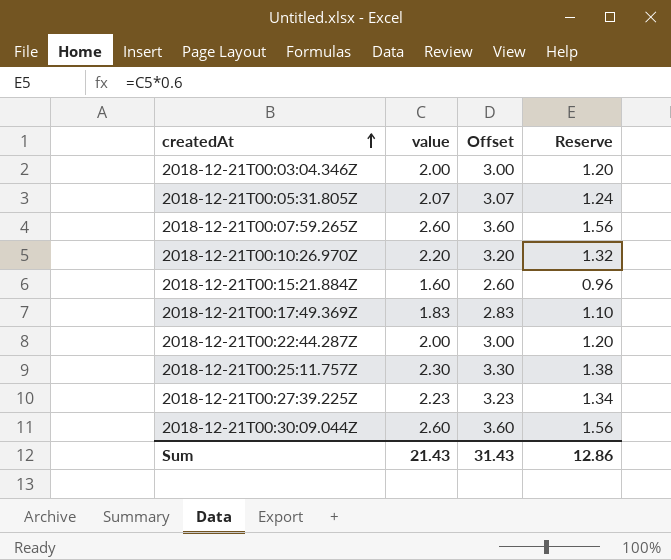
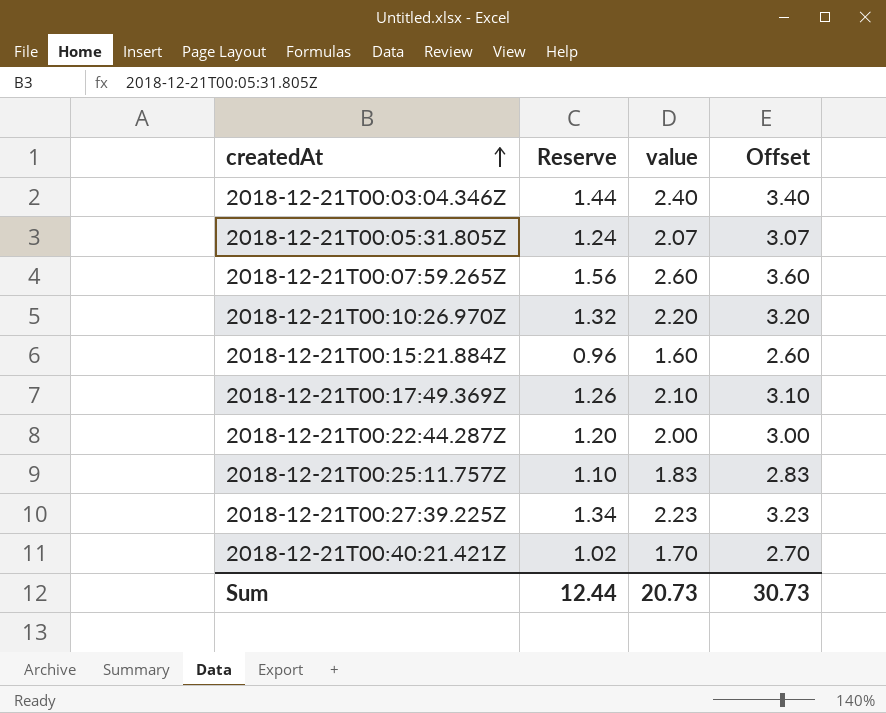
column Reserve | position: 4 -> 2
row 2018-12-21T00:30:09.044Z: 2.60 | 3.60 | 1.56 -> none
2018-12-21T00:03:04.346Z | Reserve: 1.20 -> 1.44
2018-12-21T00:03:04.346Z | value: 2.00 -> 2.40
2018-12-21T00:03:04.346Z | Offset: 3.00 -> 3.40
2018-12-21T00:17:49.369Z | Reserve: 1.10 -> 1.26
2018-12-21T00:17:49.369Z | value: 1.83 -> 2.10
2018-12-21T00:17:49.369Z | Offset: 2.83 -> 3.10
2018-12-21T00:25:11.757Z | Reserve: 1.38 -> 1.10
2018-12-21T00:25:11.757Z | value: 2.30 -> 1.83
2018-12-21T00:25:11.757Z | Offset: 3.30 -> 2.83
row 2018-12-21T00:40:21.421Z: none -> 1.02 | 1.70 | 2.70
Sum | Reserve: 12.86 -> 12.44
Sum | value: 21.43 -> 20.73
Sum | Offset: 31.43 -> 30.73

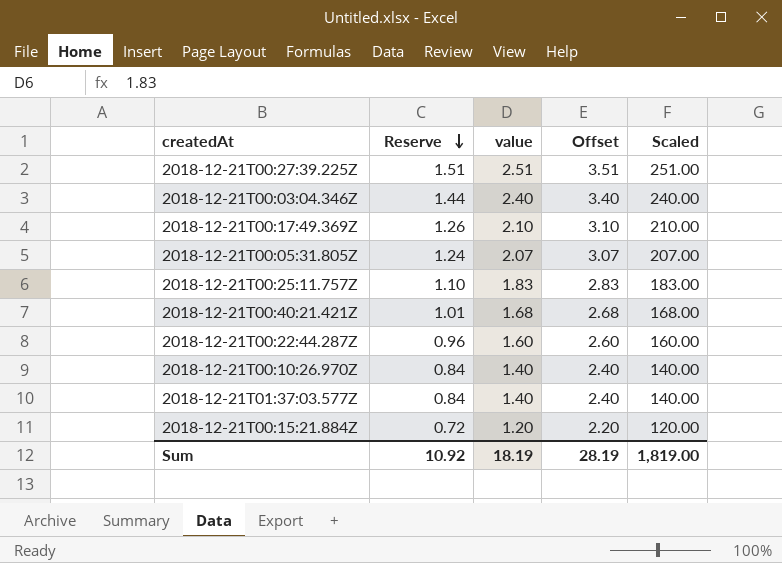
row order: createdAt ascending -> Reserve descending
column Scaled | formula: none -> [value] * 100
row 2018-12-21T00:07:59.265Z: 1.56 | 2.60 | 3.60 -> none
2018-12-21T00:27:39.225Z | Reserve: 1.34 -> 1.51
2018-12-21T00:27:39.225Z | value: 2.23 -> 2.51
2018-12-21T00:27:39.225Z | Offset: 3.23 -> 3.51
2018-12-21T00:40:21.421Z | Reserve: 1.02 -> 1.01
2018-12-21T00:40:21.421Z | value: 1.70 -> 1.68
2018-12-21T00:40:21.421Z | Offset: 2.70 -> 2.68
2018-12-21T00:22:44.287Z | Reserve: 1.20 -> 0.96
2018-12-21T00:22:44.287Z | value: 2.00 -> 1.60
2018-12-21T00:22:44.287Z | Offset: 3.00 -> 2.60
2018-12-21T00:10:26.970Z | Reserve: 1.32 -> 0.84
2018-12-21T00:10:26.970Z | value: 2.20 -> 1.40
2018-12-21T00:10:26.970Z | Offset: 3.20 -> 2.40
row 2018-12-21T01:37:03.577Z: none -> 0.84 | 1.40 | 2.40 | 140.00
2018-12-21T00:15:21.884Z | Reserve: 0.96 -> 0.72
2018-12-21T00:15:21.884Z | value: 1.60 -> 1.20
2018-12-21T00:15:21.884Z | Offset: 2.60 -> 2.20
Sum | Reserve: 12.44 -> 10.92
Sum | value: 20.73 -> 18.19
Sum | Offset: 30.73 -> 28.19

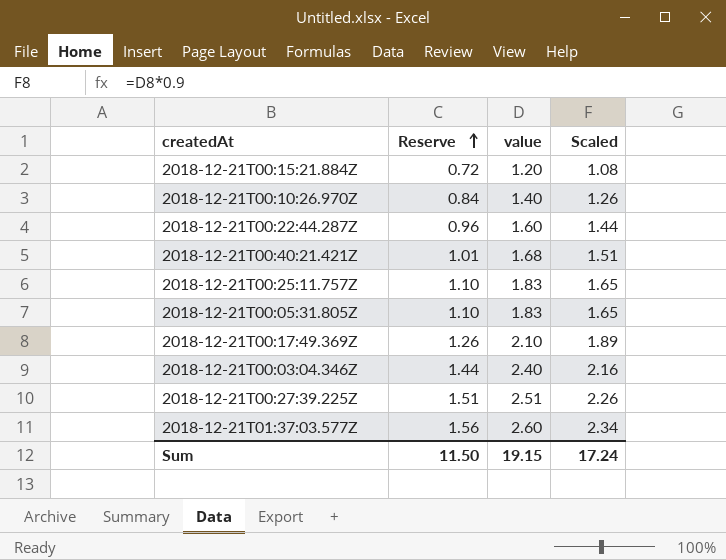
row order: Reserve descending -> Reserve ascending
column Offset | formula: [value] + 1 -> none
column Scaled | formula: [value] * 100 -> [value] * 0.9
2018-12-21T00:05:31.805Z | Reserve: 1.24 -> 1.10
2018-12-21T00:05:31.805Z | value: 2.07 -> 1.83
2018-12-21T01:37:03.577Z | Reserve: 0.84 -> 1.56
2018-12-21T01:37:03.577Z | value: 1.40 -> 2.60
Sum | Reserve: 10.92 -> 11.50
Sum | value: 18.19 -> 19.15
Sum | Scaled: 1,819.00 -> 17.24

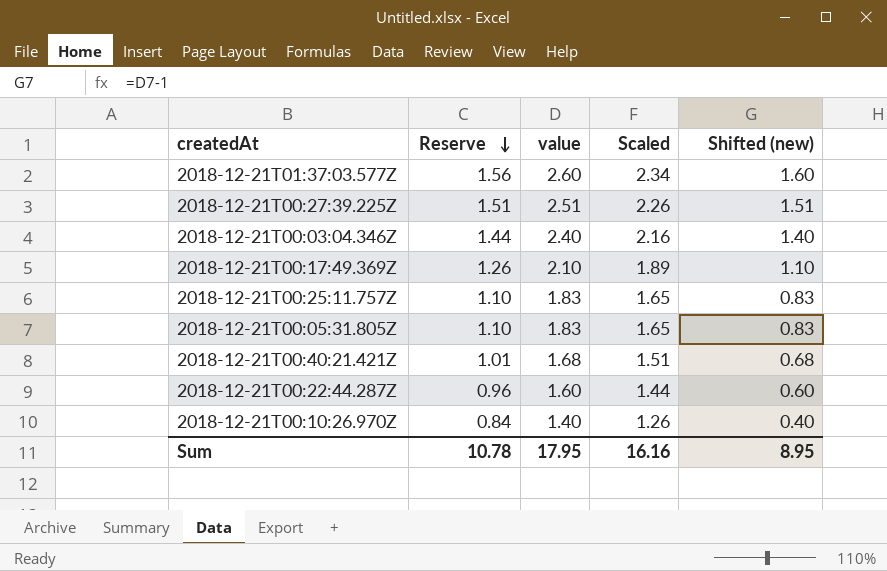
row order: Reserve ascending -> Reserve descending
column Shifted (new) | formula: none -> [value] - 1
row 2018-12-21T00:15:21.884Z: 0.72 | 1.20 | 1.08 -> none
Sum | Reserve: 11.50 -> 10.78
Sum | value: 19.15 -> 17.95
Sum | Scaled: 17.24 -> 16.16

